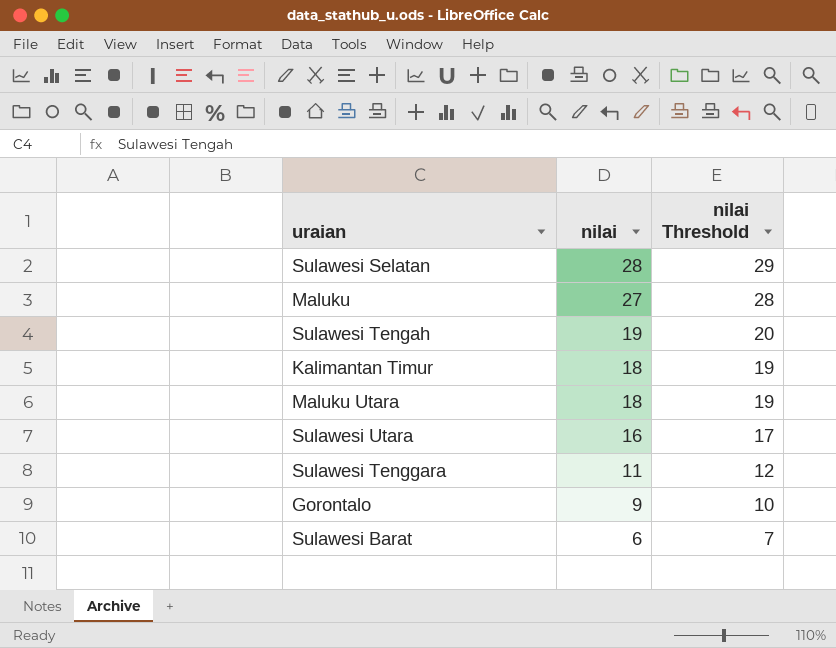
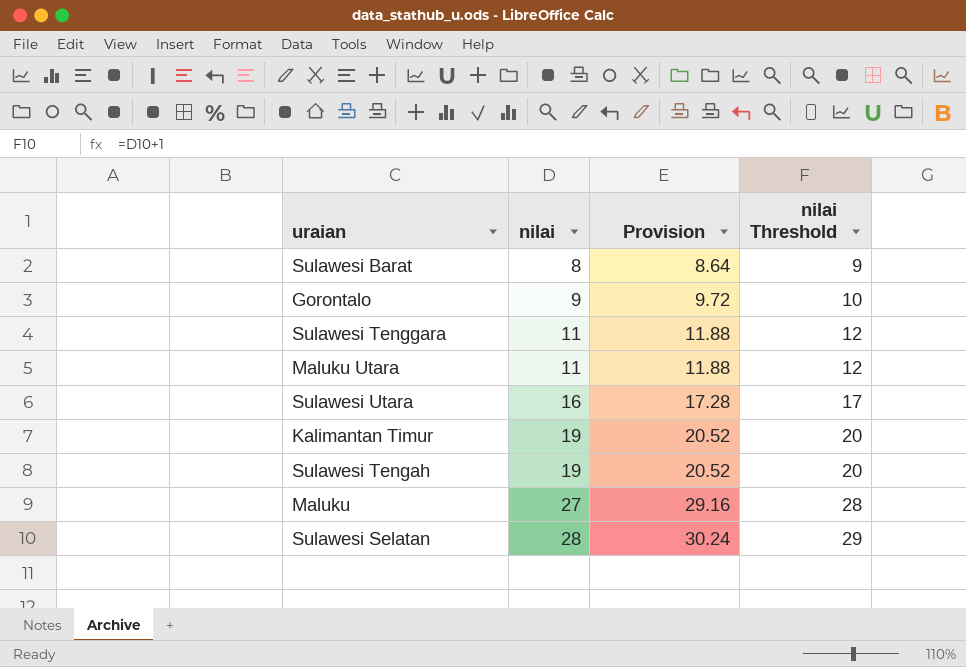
row order: nilai descending -> nilai ascending
column Provision | formula: none -> [nilai] * 1.08
Sulawesi Barat | nilai: 6 -> 8
Sulawesi Barat | nilai Threshold: 7 -> 9
Maluku Utara | nilai: 18 -> 11
Maluku Utara | nilai Threshold: 19 -> 12
Kalimantan Timur | nilai: 18 -> 19
Kalimantan Timur | nilai Threshold: 19 -> 20

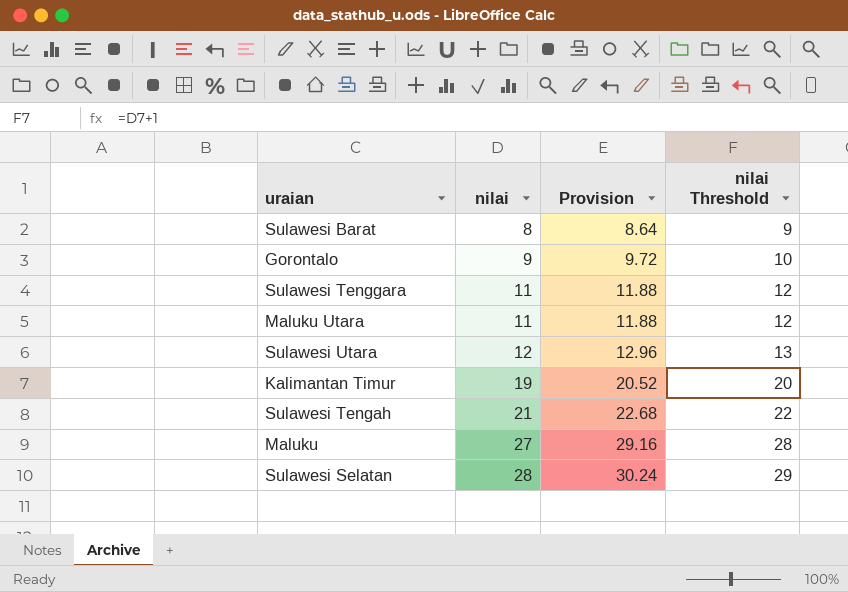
Sulawesi Utara | nilai: 16 -> 12
Sulawesi Utara | Provision: 17.28 -> 12.96
Sulawesi Utara | nilai Threshold: 17 -> 13
Sulawesi Tengah | nilai: 19 -> 21
Sulawesi Tengah | Provision: 20.52 -> 22.68
Sulawesi Tengah | nilai Threshold: 20 -> 22

